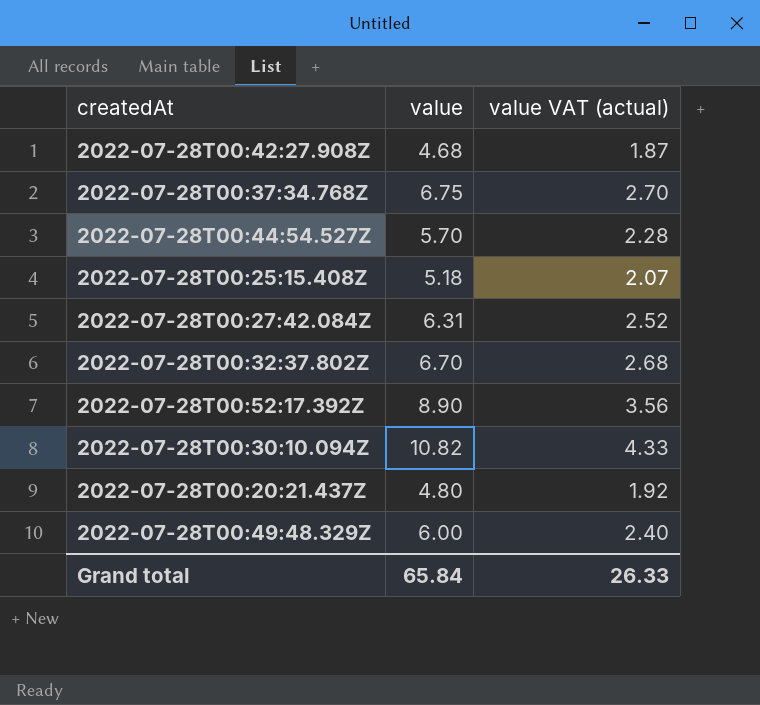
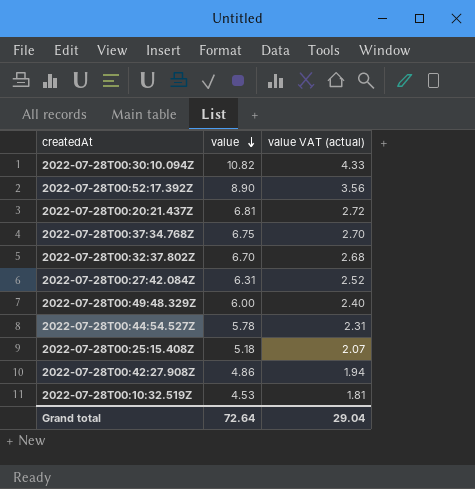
row order: none -> value descending
2022-07-28T00:20:21.437Z | value: 4.80 -> 6.81
2022-07-28T00:20:21.437Z | value VAT (actual): 1.92 -> 2.72
2022-07-28T00:44:54.527Z | value: 5.70 -> 5.78
2022-07-28T00:44:54.527Z | value VAT (actual): 2.28 -> 2.31
2022-07-28T00:42:27.908Z | value: 4.68 -> 4.86
2022-07-28T00:42:27.908Z | value VAT (actual): 1.87 -> 1.94
row 2022-07-28T00:10:32.519Z: none -> 4.53 | 1.81
Grand total | value: 65.84 -> 72.64
Grand total | value VAT (actual): 26.33 -> 29.04

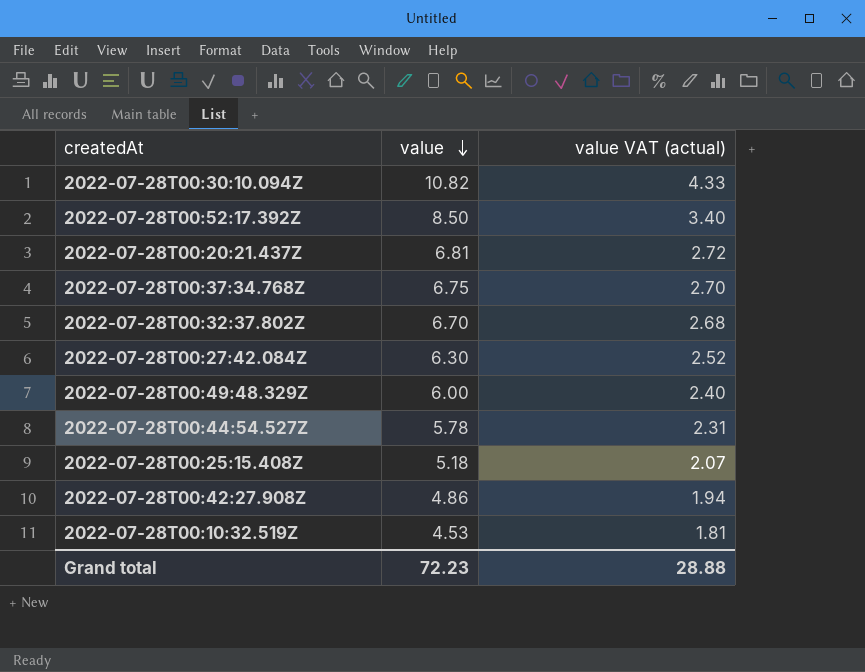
2022-07-28T00:52:17.392Z | value: 8.90 -> 8.50
2022-07-28T00:52:17.392Z | value VAT (actual): 3.56 -> 3.40
2022-07-28T00:27:42.084Z | value: 6.31 -> 6.30
Grand total | value: 72.64 -> 72.23
Grand total | value VAT (actual): 29.04 -> 28.88

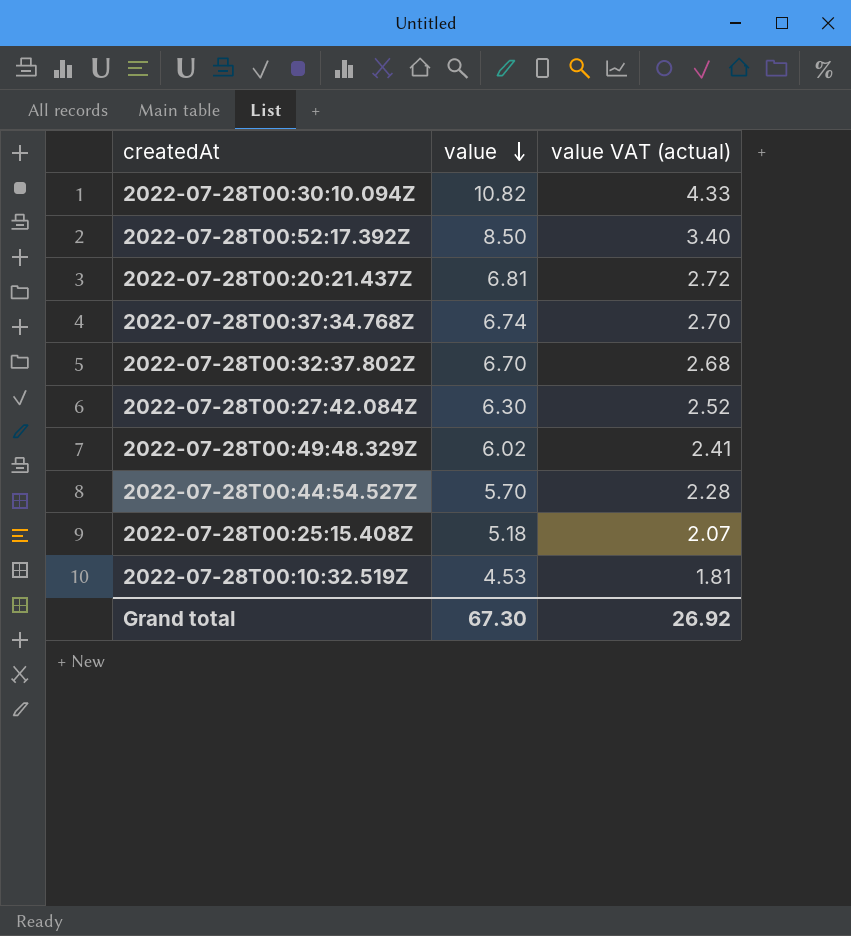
row 2022-07-28T00:42:27.908Z: 4.86 | 1.94 -> none
2022-07-28T00:37:34.768Z | value: 6.75 -> 6.74
2022-07-28T00:49:48.329Z | value: 6.00 -> 6.02
2022-07-28T00:49:48.329Z | value VAT (actual): 2.40 -> 2.41
2022-07-28T00:44:54.527Z | value: 5.78 -> 5.70
2022-07-28T00:44:54.527Z | value VAT (actual): 2.31 -> 2.28
Grand total | value: 72.23 -> 67.30
Grand total | value VAT (actual): 28.88 -> 26.92

